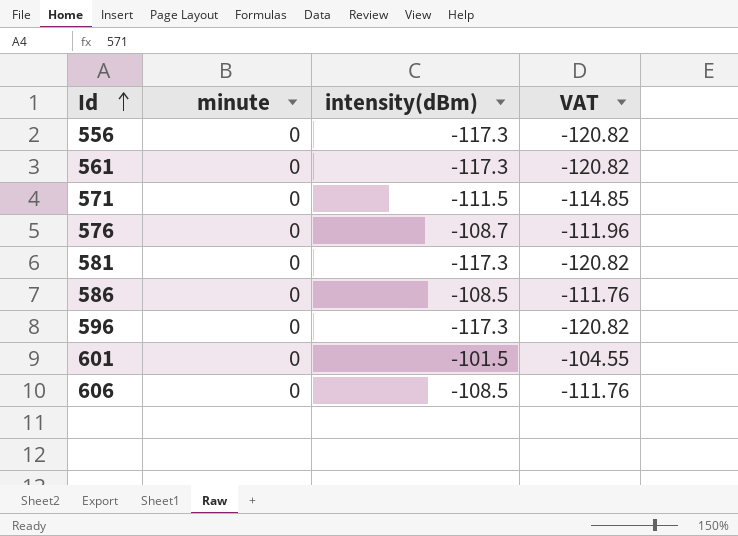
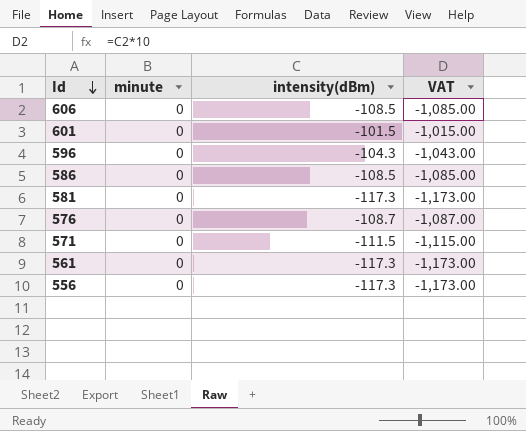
row order: Id ascending -> Id descending
column VAT | formula: [intensity(dBm)] * 1.03 -> [intensity(dBm)] * 10
596 | intensity(dBm): -117.3 -> -104.3

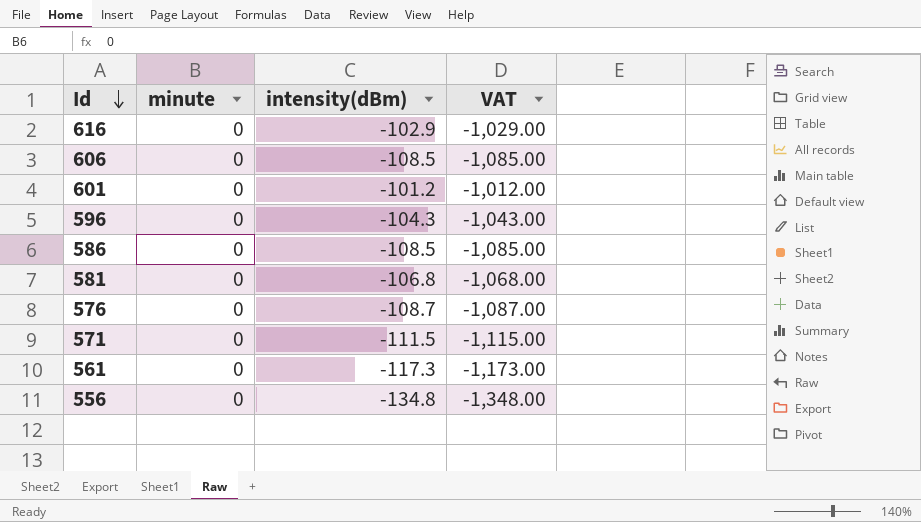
row 616: none -> 0 | -102.9 | -1,029.00
601 | intensity(dBm): -101.5 -> -101.2
601 | VAT: -1,015.00 -> -1,012.00
581 | intensity(dBm): -117.3 -> -106.8
581 | VAT: -1,173.00 -> -1,068.00
556 | intensity(dBm): -117.3 -> -134.8
556 | VAT: -1,173.00 -> -1,348.00

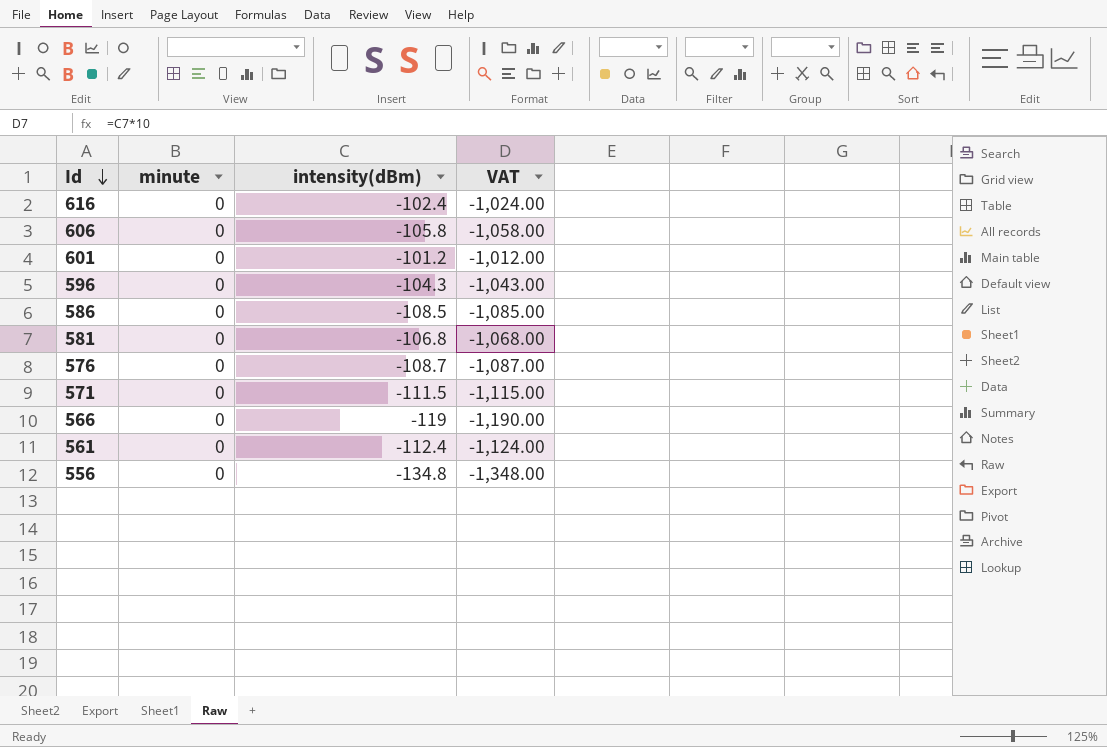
616 | intensity(dBm): -102.9 -> -102.4
616 | VAT: -1,029.00 -> -1,024.00
606 | intensity(dBm): -108.5 -> -105.8
606 | VAT: -1,085.00 -> -1,058.00
row 566: none -> 0 | -119 | -1,190.00
561 | intensity(dBm): -117.3 -> -112.4
561 | VAT: -1,173.00 -> -1,124.00

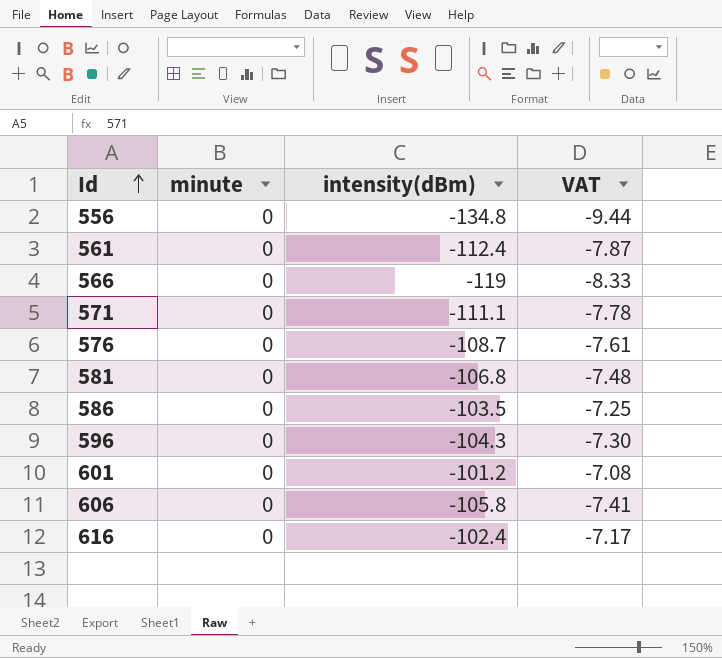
row order: Id descending -> Id ascending
column VAT | formula: [intensity(dBm)] * 10 -> [intensity(dBm)] * 0.07
571 | intensity(dBm): -111.5 -> -111.1
586 | intensity(dBm): -108.5 -> -103.5

